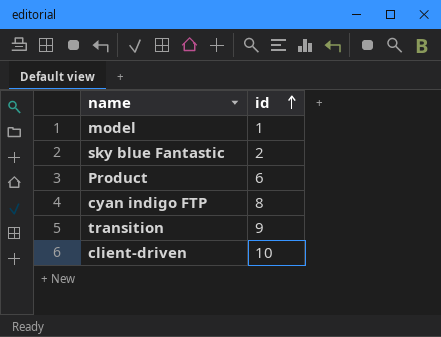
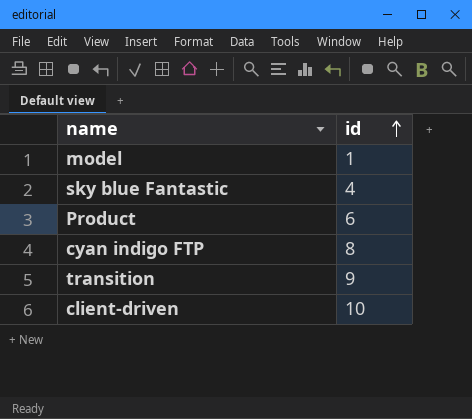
sky blue Fantastic | id: 2 -> 4

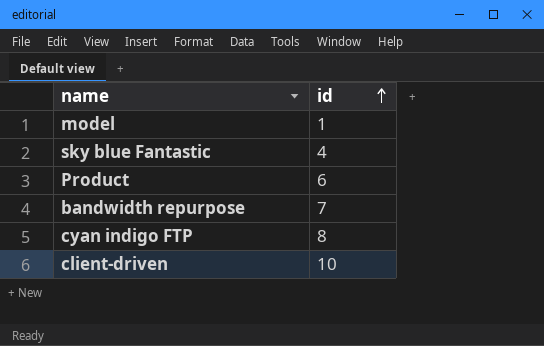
row transition: 9 -> none
row bandwidth repurpose: none -> 7

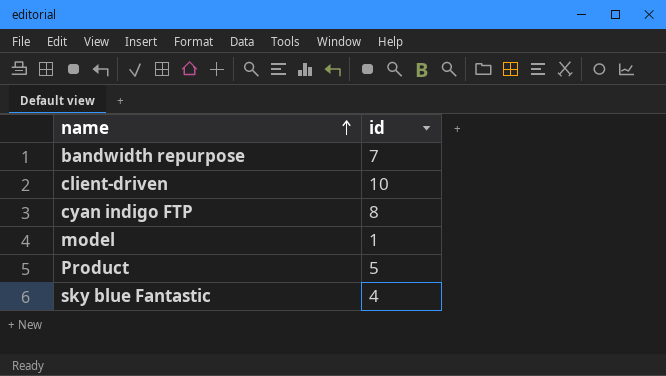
row order: id ascending -> name ascending
Product | id: 6 -> 5

